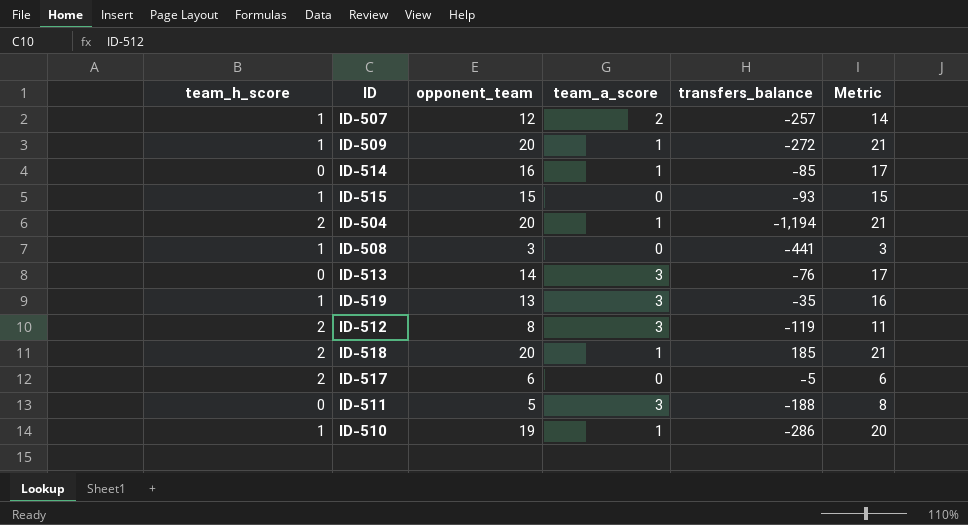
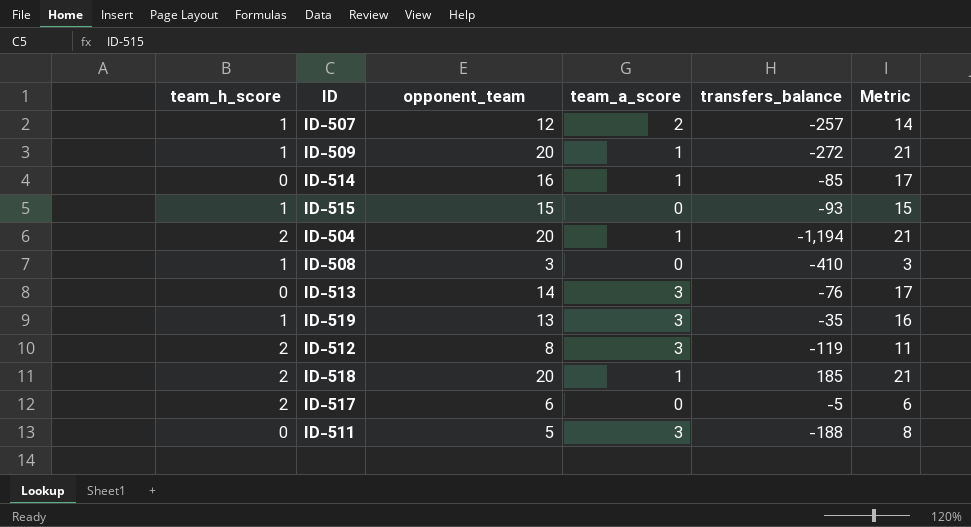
row ID-510: 1 | 19 | 1 | -286 | 20 -> none
ID-508 | transfers_balance: -441 -> -410

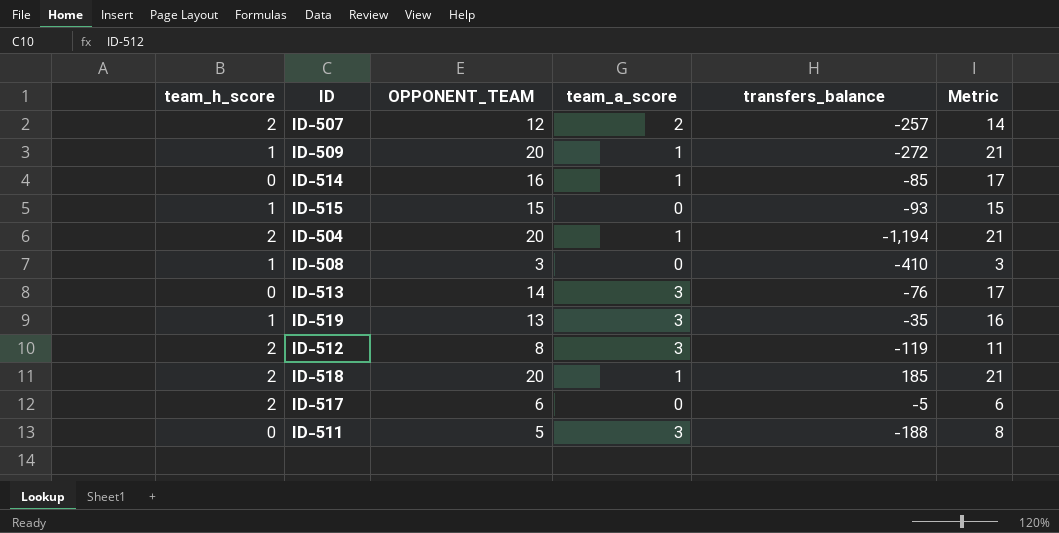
column name: opponent_team -> OPPONENT_TEAM
ID-507 | team_h_score: 1 -> 2

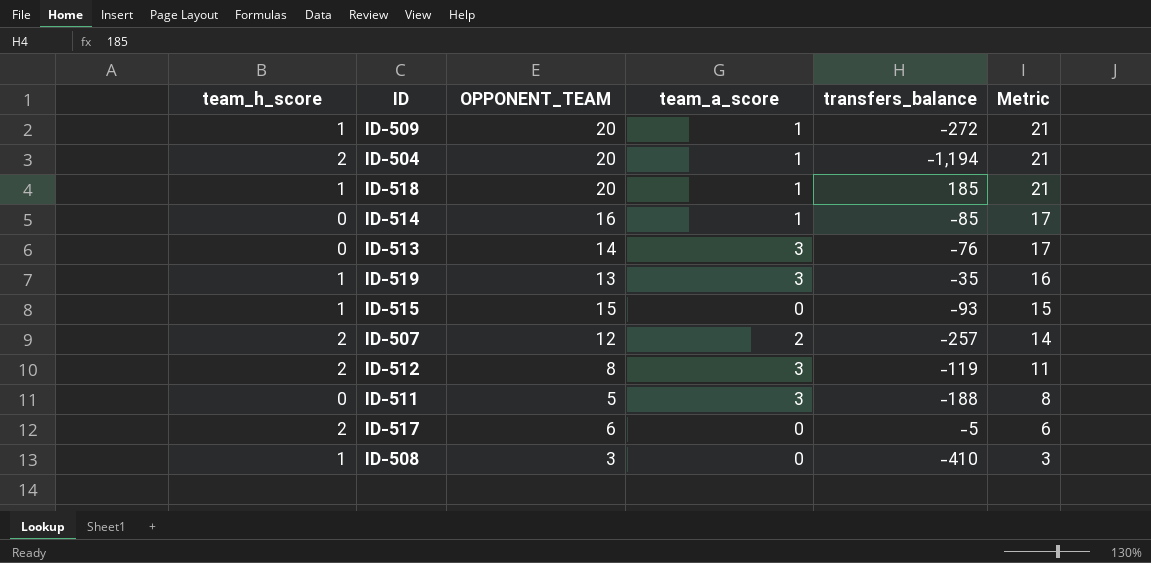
row order: none -> Metric descending
ID-518 | team_h_score: 2 -> 1

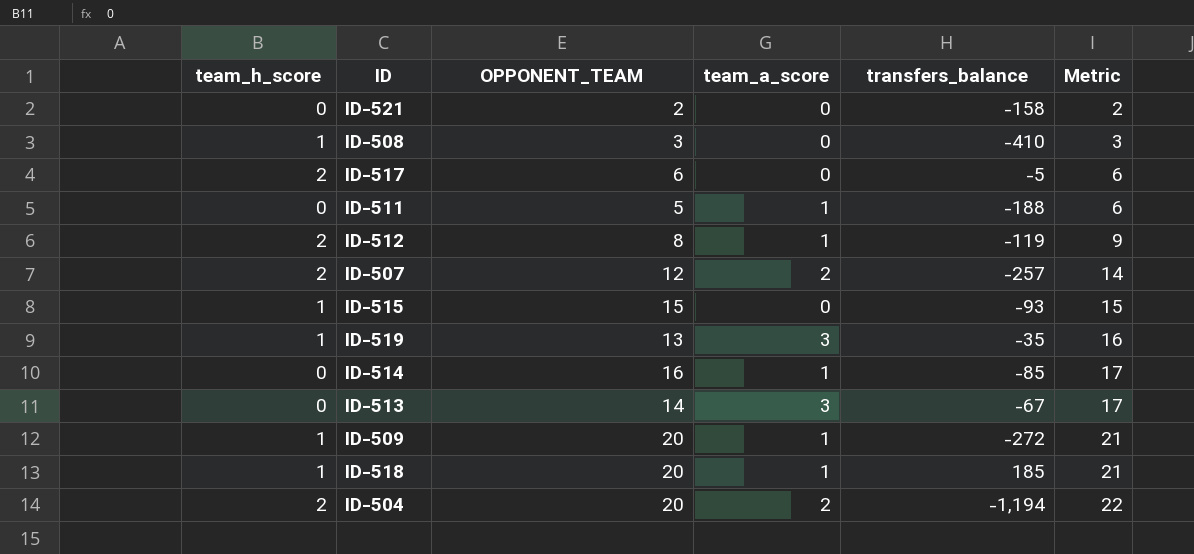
row order: Metric descending -> Metric ascending
row ID-521: none -> 0 | 2 | 0 | -158 | 2
ID-511 | team_a_score: 3 -> 1
ID-511 | Metric: 8 -> 6
ID-512 | team_a_score: 3 -> 1
ID-512 | Metric: 11 -> 9
ID-513 | transfers_balance: -76 -> -67
ID-504 | team_a_score: 1 -> 2
ID-504 | Metric: 21 -> 22

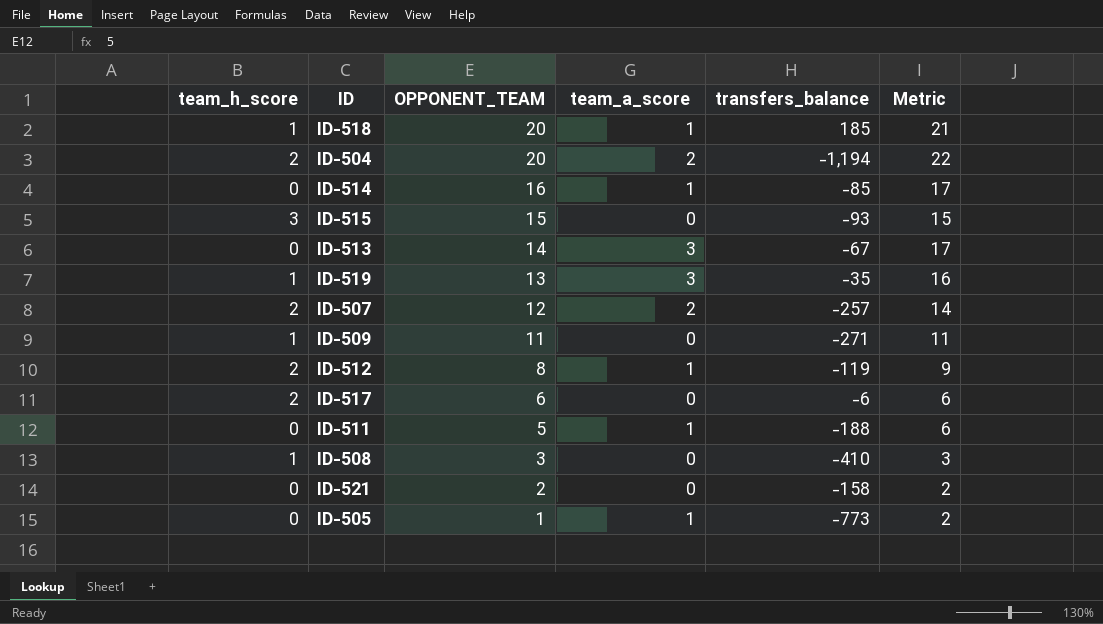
row order: Metric ascending -> OPPONENT_TEAM descending
ID-515 | team_h_score: 1 -> 3
ID-509 | OPPONENT_TEAM: 20 -> 11
ID-509 | team_a_score: 1 -> 0
ID-509 | transfers_balance: -272 -> -271
ID-509 | Metric: 21 -> 11
ID-517 | transfers_balance: -5 -> -6
row ID-505: none -> 0 | 1 | 1 | -773 | 2

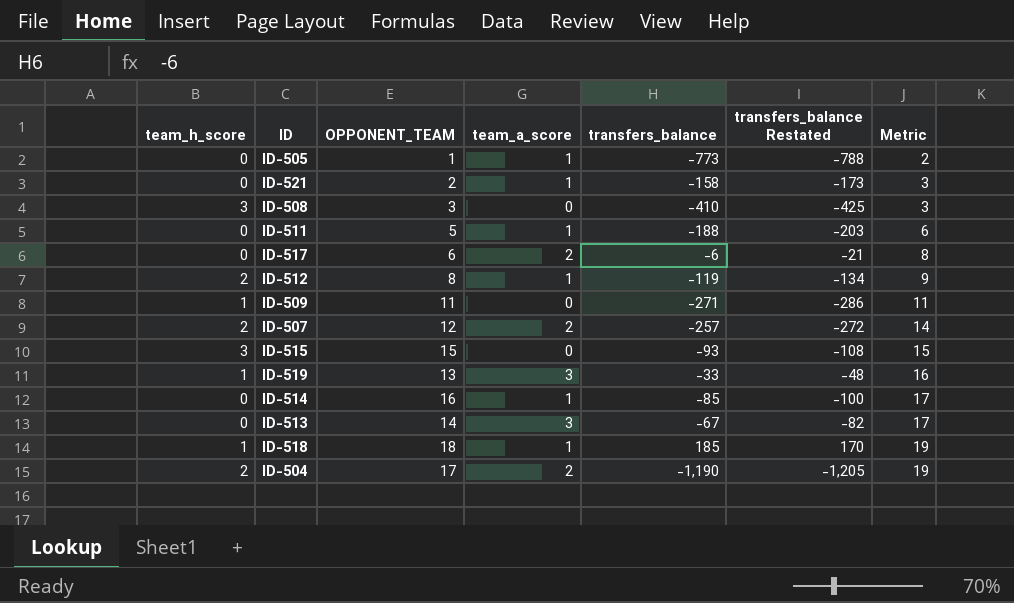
row order: OPPONENT_TEAM descending -> Metric ascending
column transfers_balance Restated | formula: none -> [transfers_balance] - 15
ID-521 | team_a_score: 0 -> 1
ID-521 | Metric: 2 -> 3
ID-508 | team_h_score: 1 -> 3
ID-517 | team_h_score: 2 -> 0
ID-517 | team_a_score: 0 -> 2
ID-517 | Metric: 6 -> 8
ID-519 | transfers_balance: -35 -> -33
ID-518 | OPPONENT_TEAM: 20 -> 18
ID-518 | Metric: 21 -> 19
ID-504 | OPPONENT_TEAM: 20 -> 17
ID-504 | transfers_balance: -1,194 -> -1,190
ID-504 | Metric: 22 -> 19

